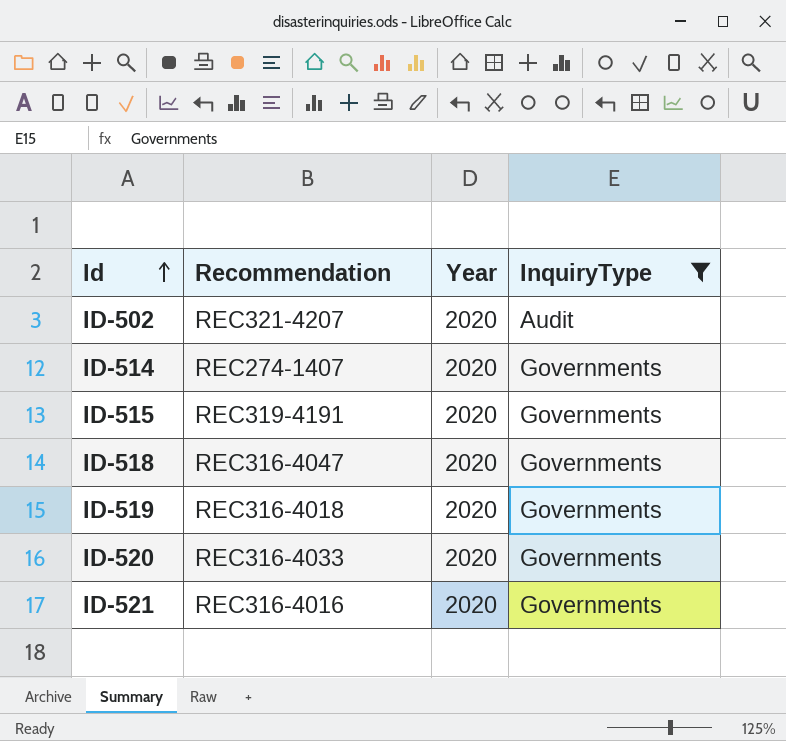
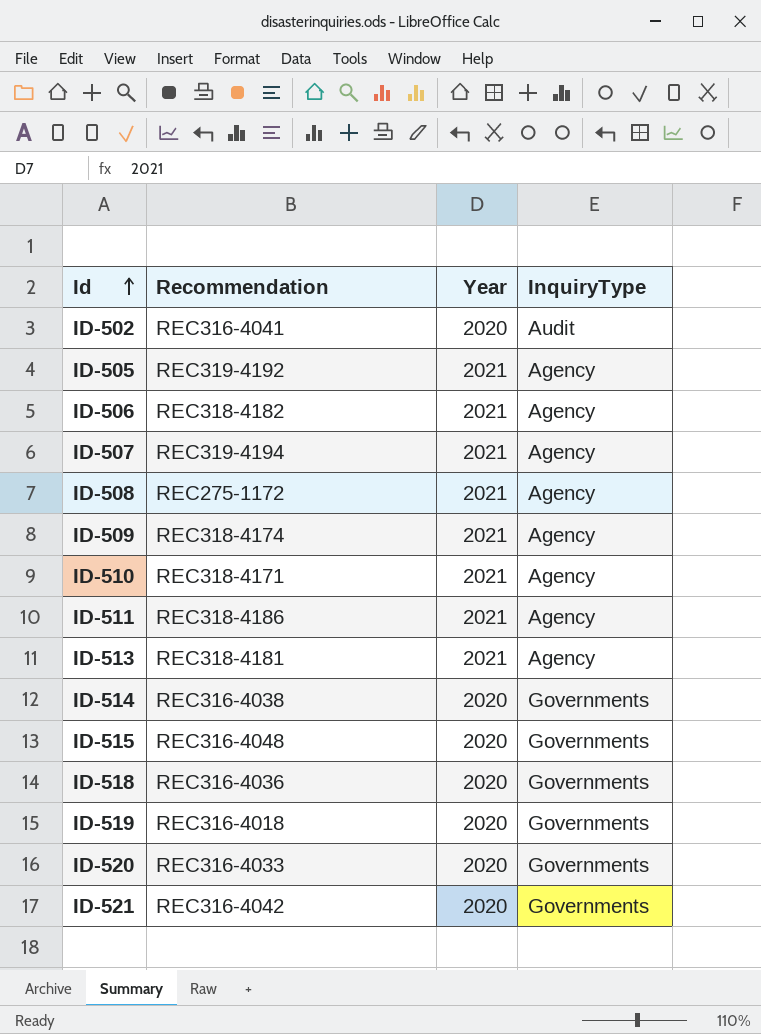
filter: InquiryType != Agency -> none
ID-502 | Recommendation: REC321-4207 -> REC316-4041
ID-514 | Recommendation: REC274-1407 -> REC316-4038
ID-515 | Recommendation: REC319-4191 -> REC316-4048
ID-518 | Recommendation: REC316-4047 -> REC316-4036
ID-521 | Recommendation: REC316-4016 -> REC316-4042

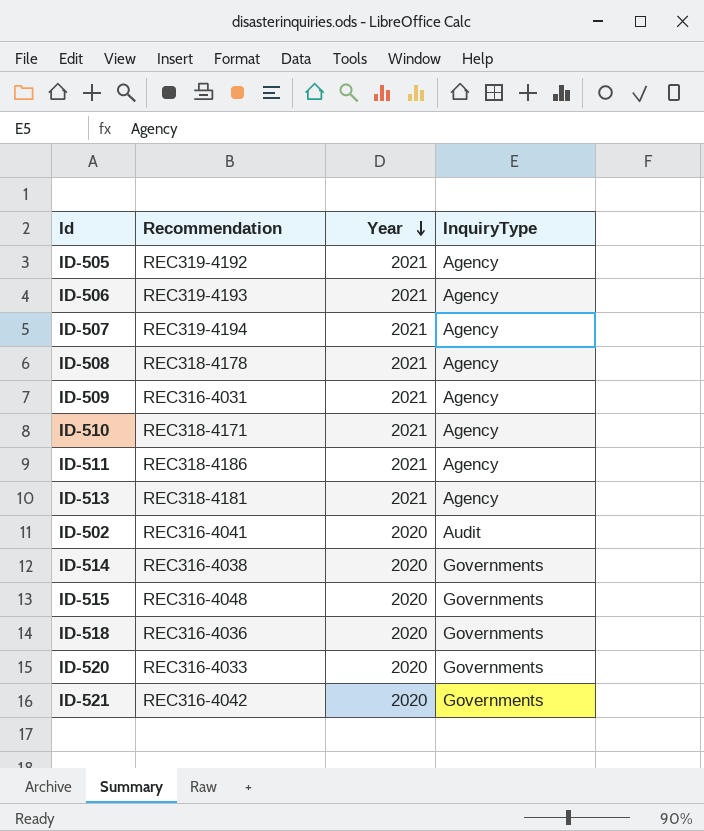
row order: Id ascending -> Year descending
row ID-519: REC316-4018 | 2020 | Governments -> none
ID-506 | Recommendation: REC318-4182 -> REC319-4193
ID-508 | Recommendation: REC275-1172 -> REC318-4178
ID-509 | Recommendation: REC318-4174 -> REC316-4031

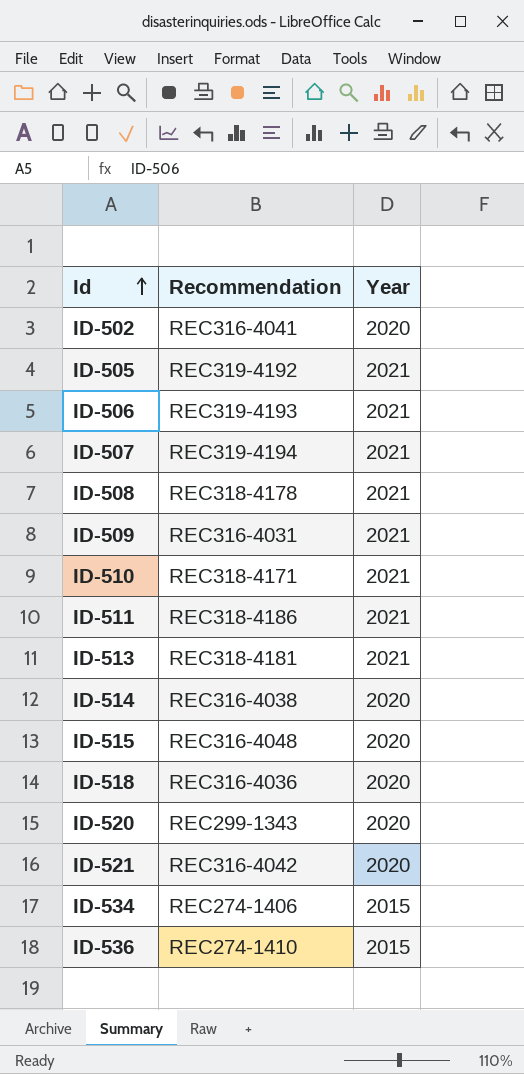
row order: Year descending -> Id ascending
column InquiryType | position: 4 -> none
ID-520 | Recommendation: REC316-4033 -> REC299-1343
row ID-534: none -> REC274-1406 | 2015
row ID-536: none -> REC274-1410 | 2015

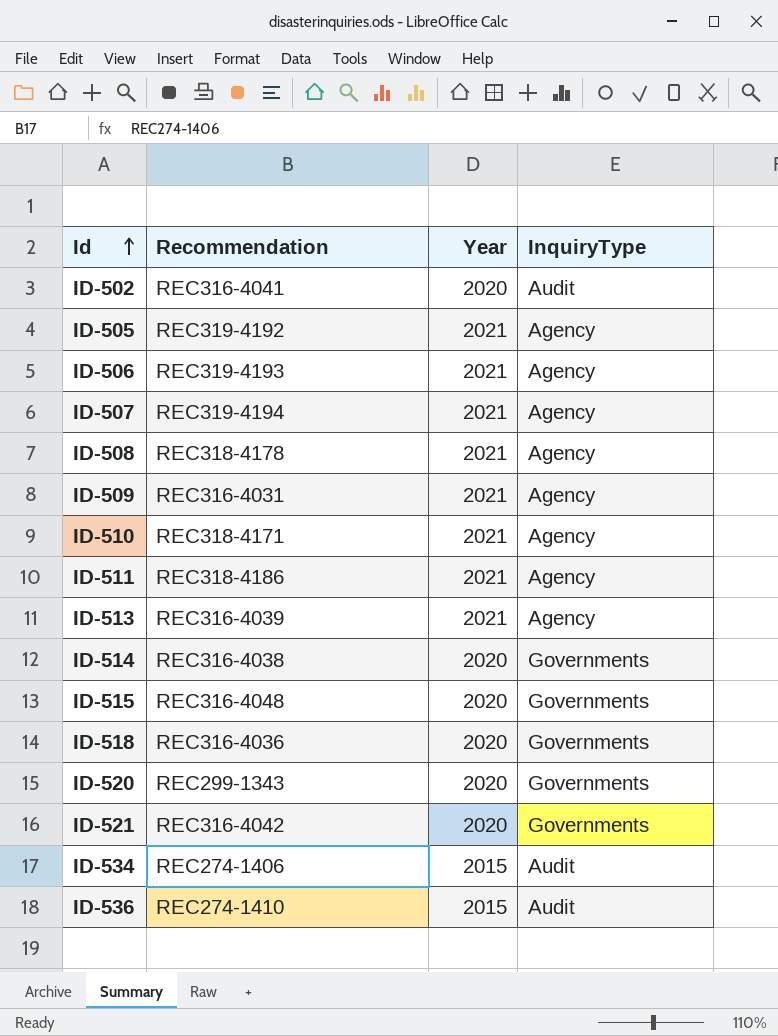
column InquiryType | position: none -> 4
ID-513 | Recommendation: REC318-4181 -> REC316-4039

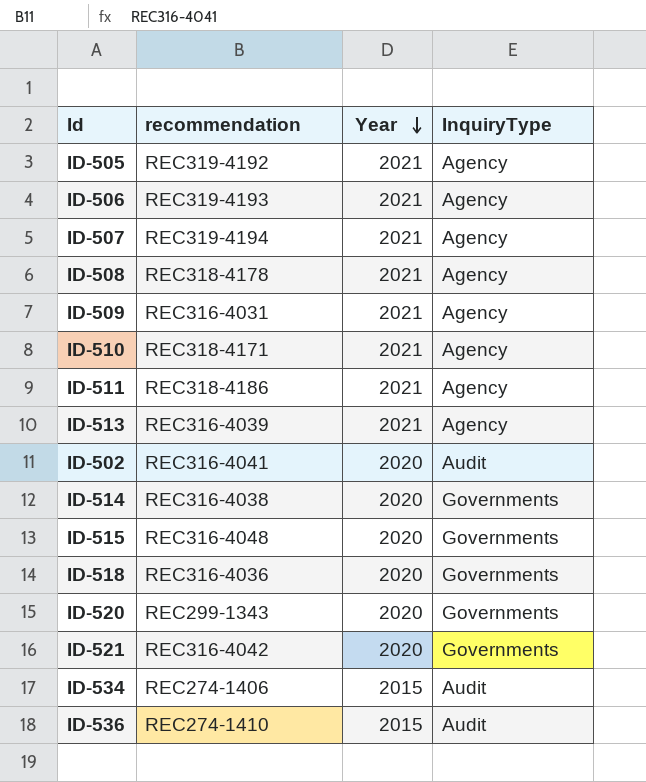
row order: Id ascending -> Year descending
column name: Recommendation -> recommendation

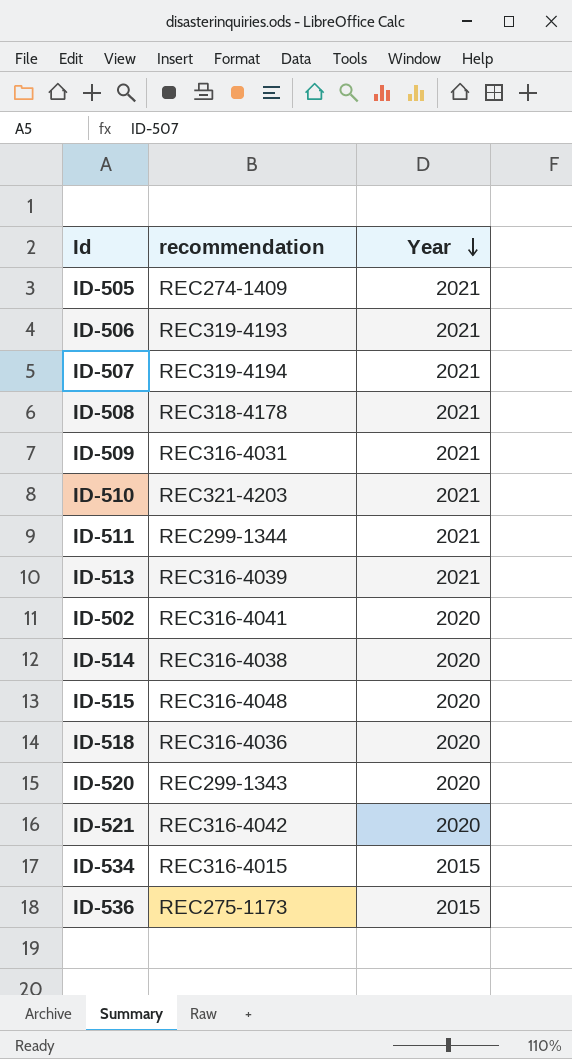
column InquiryType | position: 4 -> none
ID-505 | recommendation: REC319-4192 -> REC274-1409
ID-510 | recommendation: REC318-4171 -> REC321-4203
ID-511 | recommendation: REC318-4186 -> REC299-1344
ID-534 | recommendation: REC274-1406 -> REC316-4015
ID-536 | recommendation: REC274-1410 -> REC275-1173

